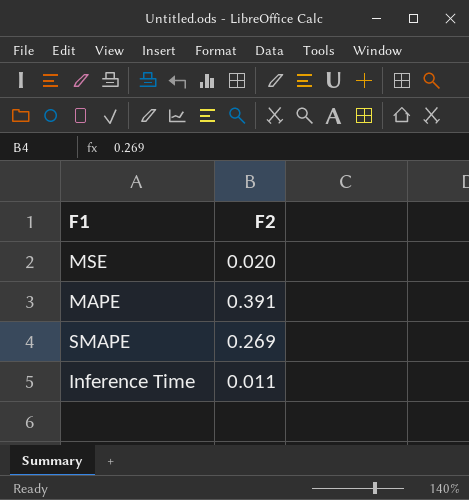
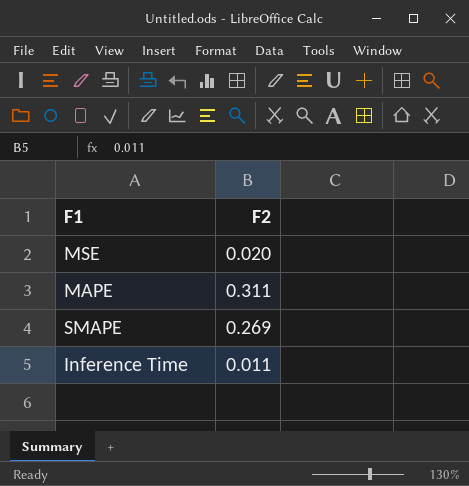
MAPE | F2: 0.391 -> 0.311

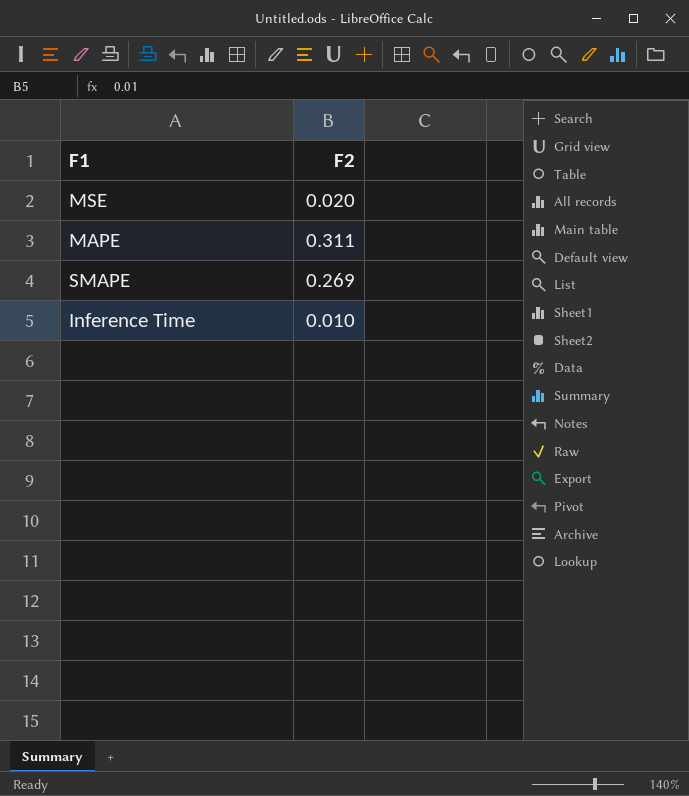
Inference Time | F2: 0.011 -> 0.010

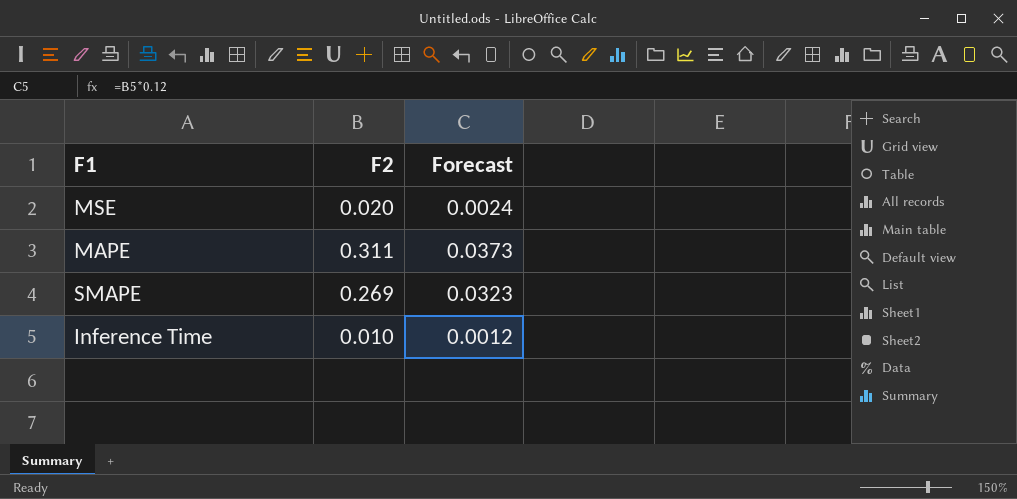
column Forecast | formula: none -> [F2] * 0.12

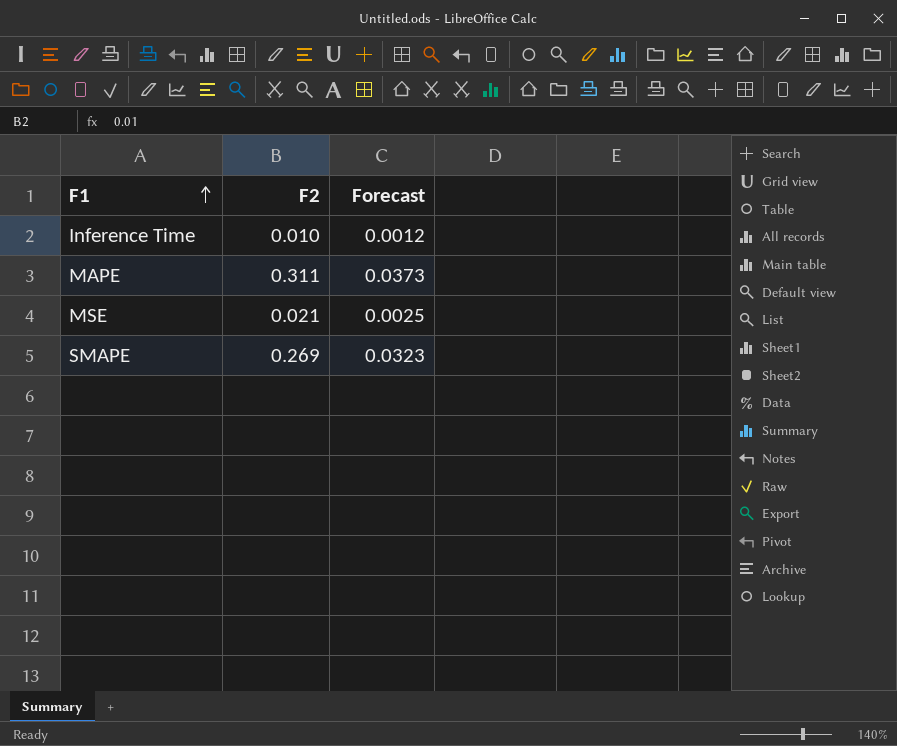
row order: none -> F1 ascending
MSE | F2: 0.020 -> 0.021
MSE | Forecast: 0.0024 -> 0.0025

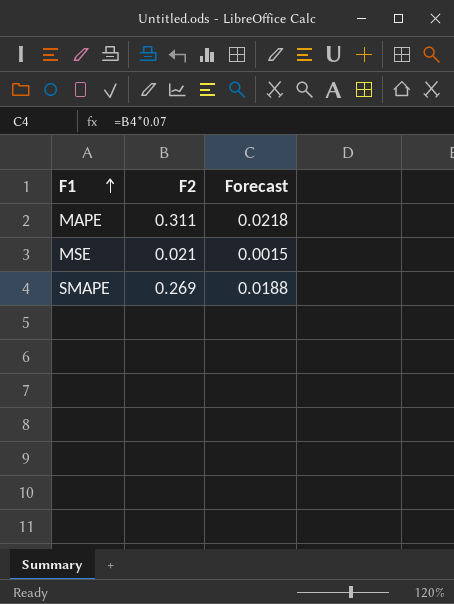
column Forecast | formula: [F2] * 0.12 -> [F2] * 0.07
row Inference Time: 0.010 | 0.0012 -> none

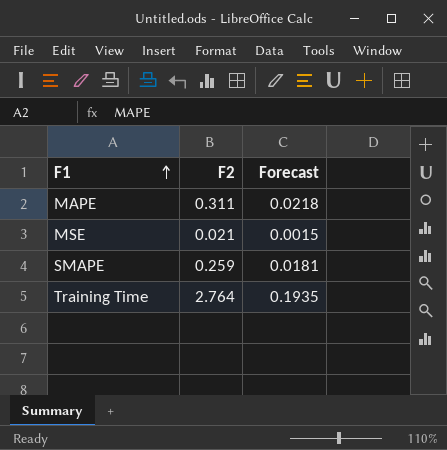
SMAPE | F2: 0.269 -> 0.259
SMAPE | Forecast: 0.0188 -> 0.0181
row Training Time: none -> 2.764 | 0.1935

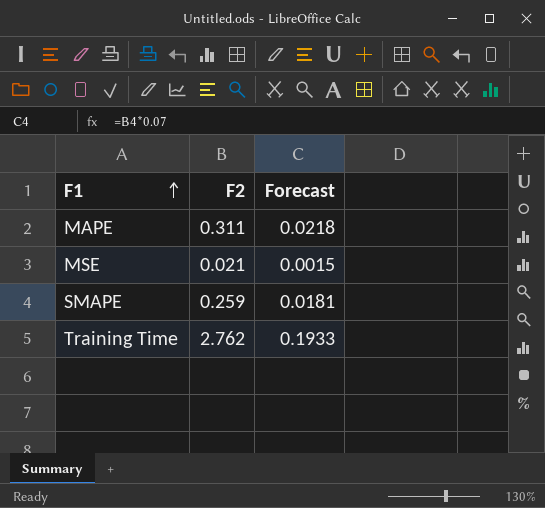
Training Time | F2: 2.764 -> 2.762
Training Time | Forecast: 0.1935 -> 0.1933

